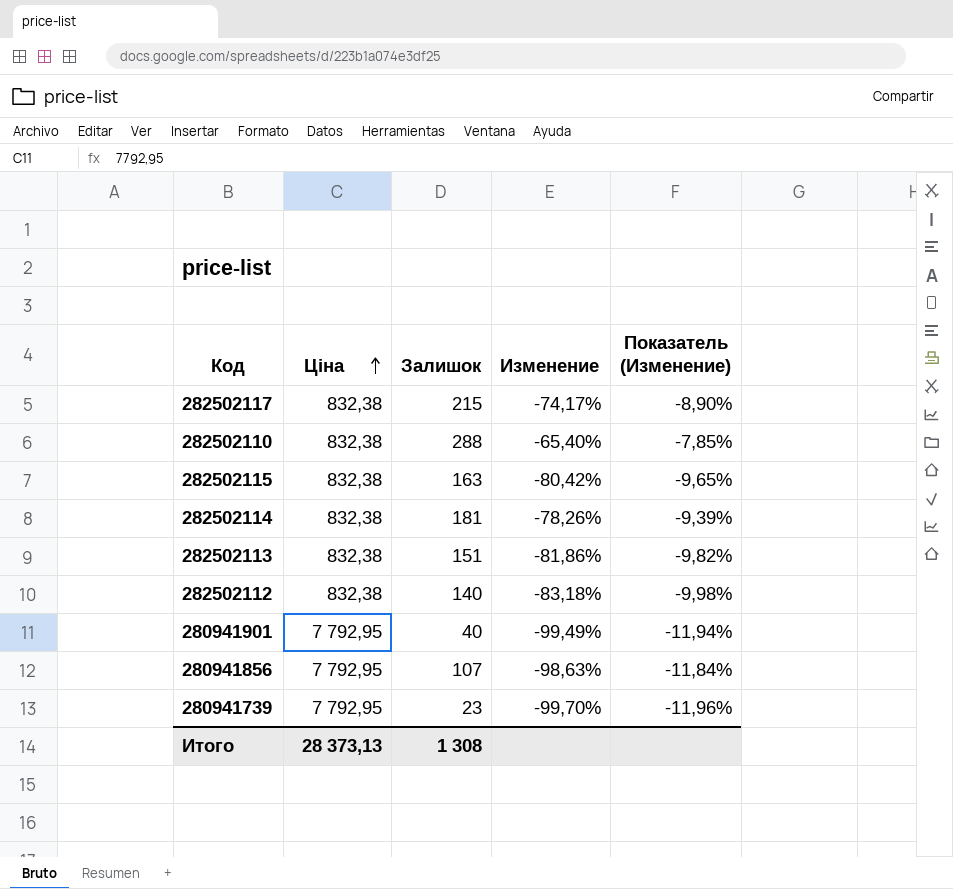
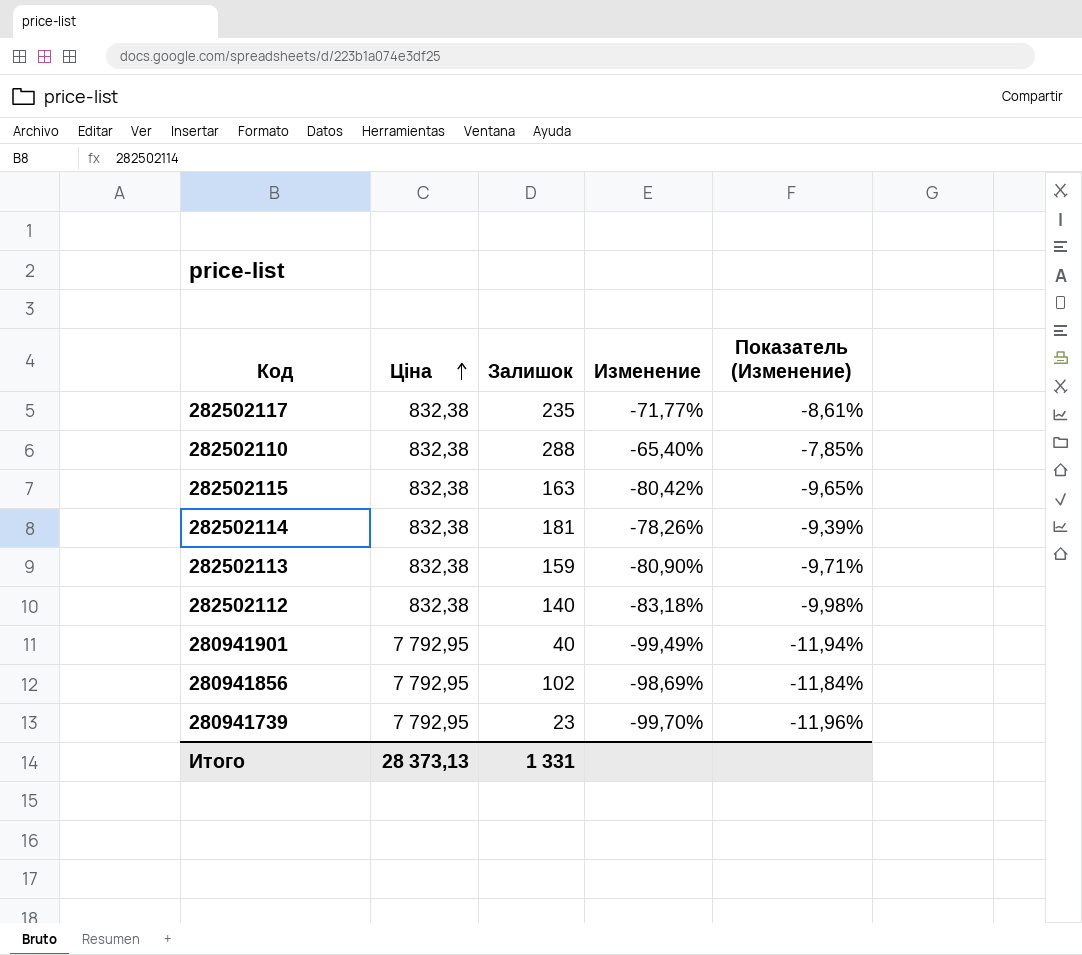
282502117 | Залишок: 215 -> 235
282502117 | Изменение: -74,17% -> -71,77%
282502117 | Показатель (Изменение): -8,90% -> -8,61%
282502113 | Залишок: 151 -> 159
282502113 | Изменение: -81,86% -> -80,90%
282502113 | Показатель (Изменение): -9,82% -> -9,71%
280941856 | Залишок: 107 -> 102
280941856 | Изменение: -98,63% -> -98,69%
Итого | Залишок: 1 308 -> 1 331

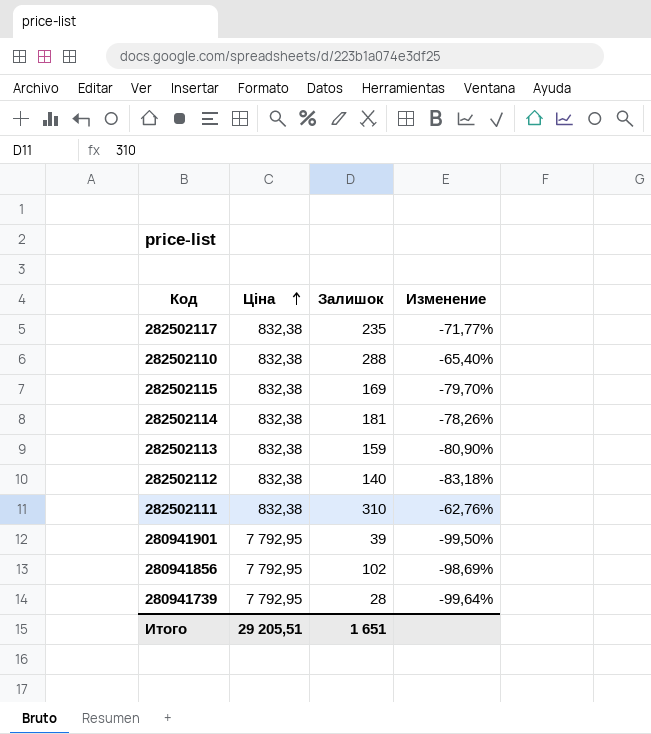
column Показатель (Изменение) | formula: [Изменение] * 0,12 -> none
282502115 | Залишок: 163 -> 169
282502115 | Изменение: -80,42% -> -79,70%
row 282502111: none -> 832,38 | 310 | -62,76%
280941901 | Залишок: 40 -> 39
280941901 | Изменение: -99,49% -> -99,50%
280941739 | Залишок: 23 -> 28
280941739 | Изменение: -99,70% -> -99,64%
Итого | Ціна: 28 373,13 -> 29 205,51
Итого | Залишок: 1 331 -> 1 651

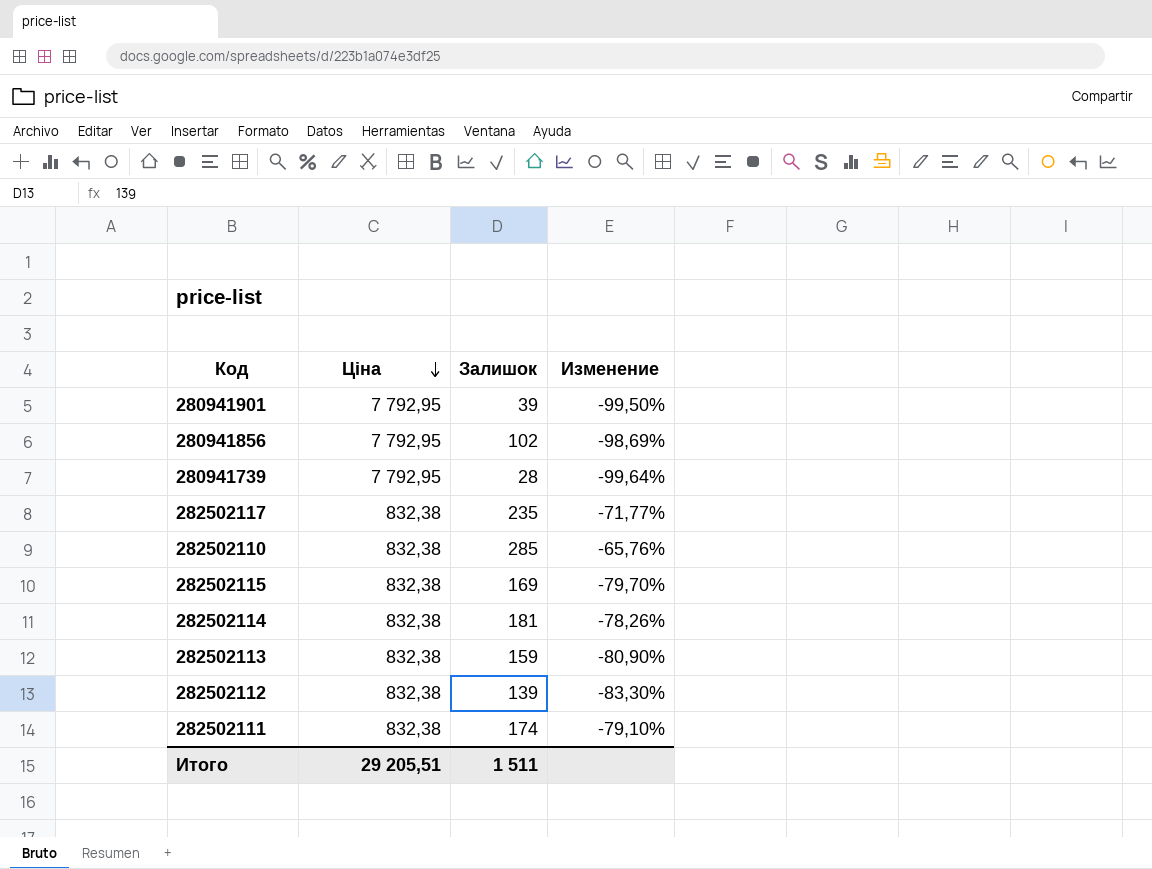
row order: Ціна ascending -> Ціна descending
282502110 | Залишок: 288 -> 285
282502110 | Изменение: -65,40% -> -65,76%
282502112 | Залишок: 140 -> 139
282502112 | Изменение: -83,18% -> -83,30%
282502111 | Залишок: 310 -> 174
282502111 | Изменение: -62,76% -> -79,10%
Итого | Залишок: 1 651 -> 1 511

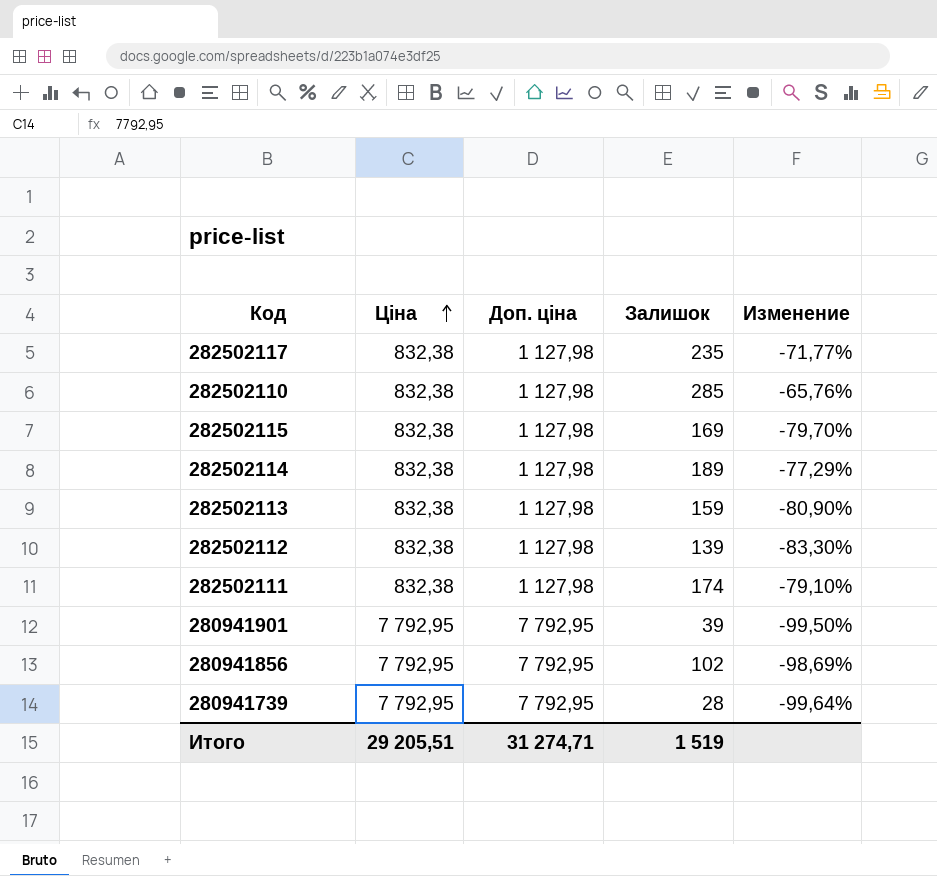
row order: Ціна descending -> Ціна ascending
column Доп. ціна | position: none -> 3
282502114 | Залишок: 181 -> 189
282502114 | Изменение: -78,26% -> -77,29%
Итого | Залишок: 1 511 -> 1 519

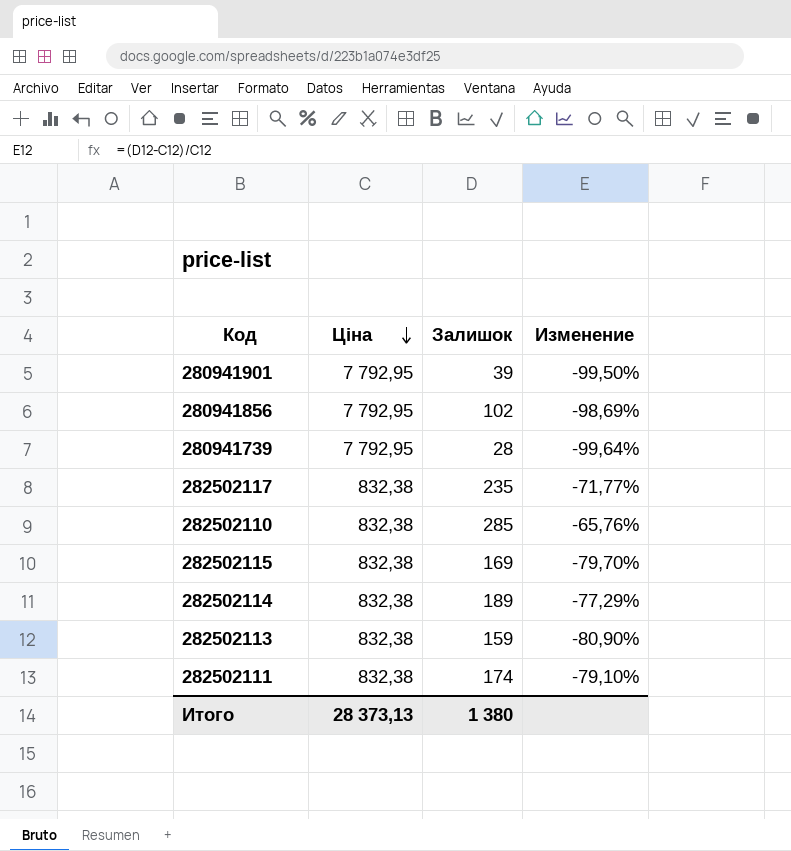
row order: Ціна ascending -> Ціна descending
column Доп. ціна | position: 3 -> none
row 282502112: 832,38 | 1 127,98 | 139 | -83,30% -> none
Итого | Ціна: 29 205,51 -> 28 373,13
Итого | Залишок: 1 519 -> 1 380

